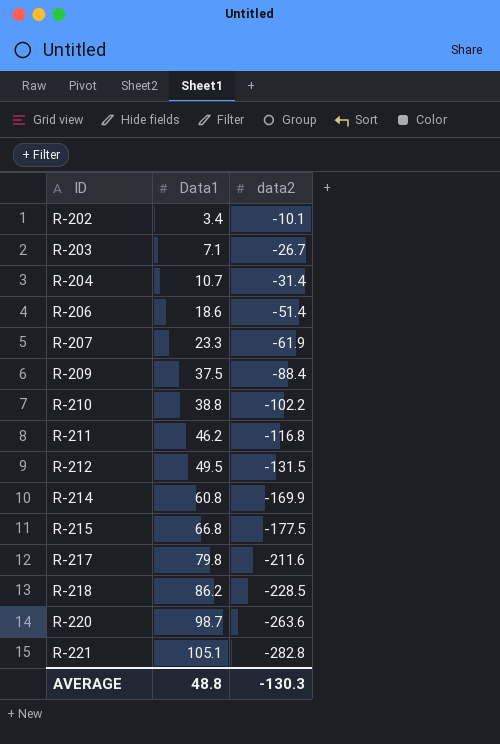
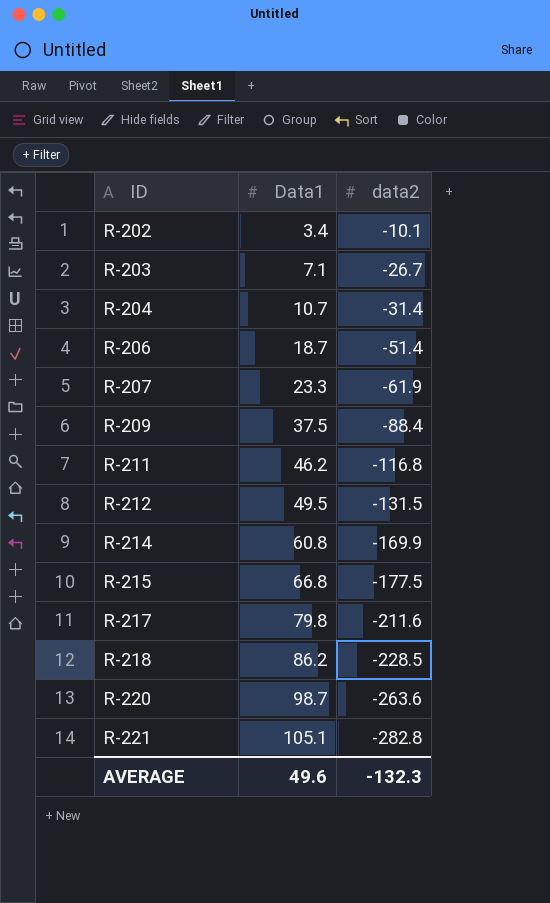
row R-210: 38.8 | -102.2 -> none
R-206 | Data1: 18.6 -> 18.7
AVERAGE | Data1: 48.8 -> 49.6
AVERAGE | data2: -130.3 -> -132.3

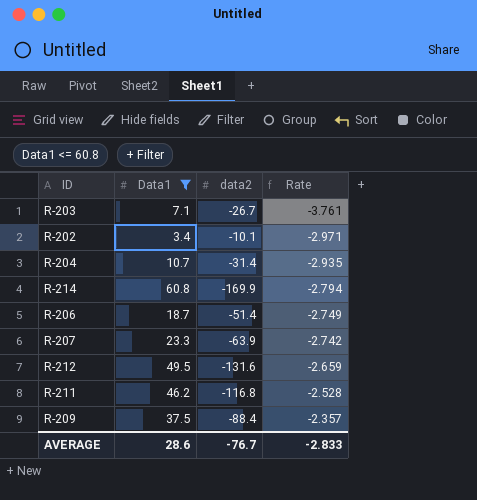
filter: none -> Data1 <= 60.8
row order: ID ascending -> Rate ascending
column Rate | formula: none -> [data2] / [Data1]
R-207 | data2: -61.9 -> -63.9
R-212 | data2: -131.5 -> -131.6
AVERAGE | Data1: 49.6 -> 28.6
AVERAGE | data2: -132.3 -> -76.7

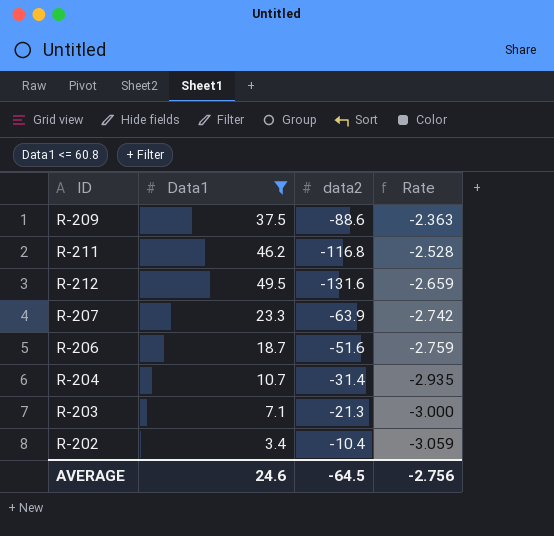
row order: Rate ascending -> Rate descending
row R-214: 60.8 | -169.9 | -2.794 -> none
R-209 | data2: -88.4 -> -88.6
R-209 | Rate: -2.357 -> -2.363
R-206 | data2: -51.4 -> -51.6
R-206 | Rate: -2.749 -> -2.759
R-203 | data2: -26.7 -> -21.3
R-203 | Rate: -3.761 -> -3.000
R-202 | data2: -10.1 -> -10.4
R-202 | Rate: -2.971 -> -3.059
AVERAGE | Data1: 28.6 -> 24.6
AVERAGE | data2: -76.7 -> -64.5
AVERAGE | Rate: -2.833 -> -2.756

